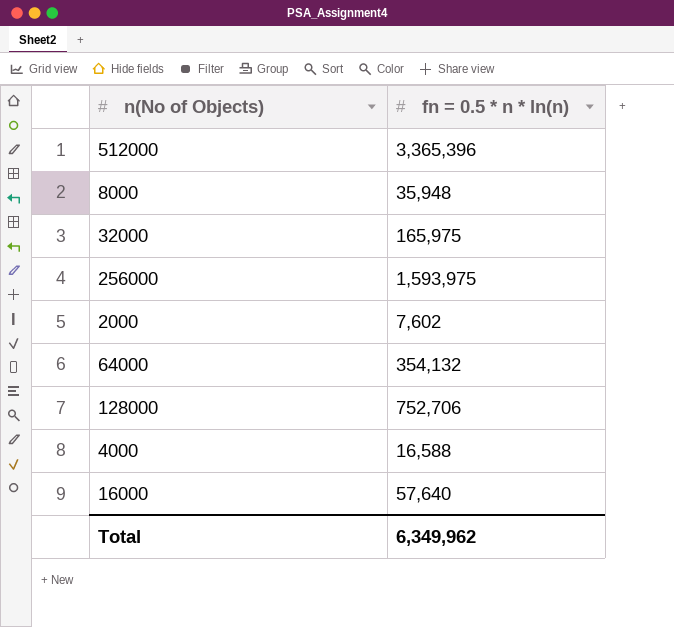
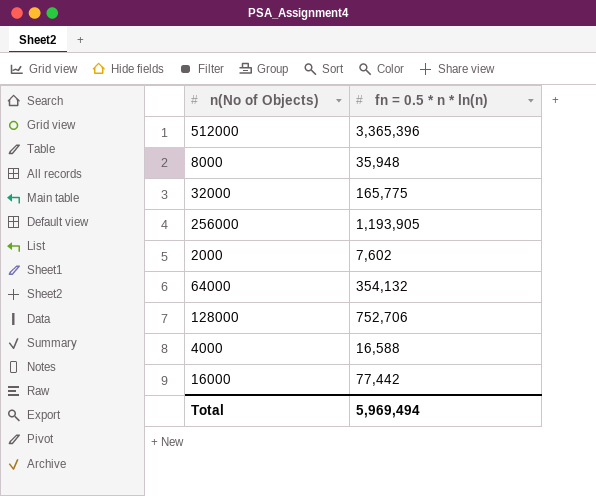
32000 | fn = 0.5 * n * ln(n): 165,975 -> 165,775
256000 | fn = 0.5 * n * ln(n): 1,593,975 -> 1,193,905
16000 | fn = 0.5 * n * ln(n): 57,640 -> 77,442
Total | fn = 0.5 * n * ln(n): 6,349,962 -> 5,969,494

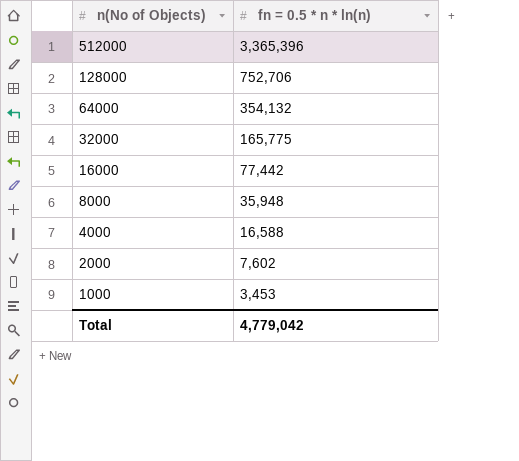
row order: none -> n(No of Objects) descending
row 256000: 1,193,905 -> none
row 1000: none -> 3,453
Total | fn = 0.5 * n * ln(n): 5,969,494 -> 4,779,042

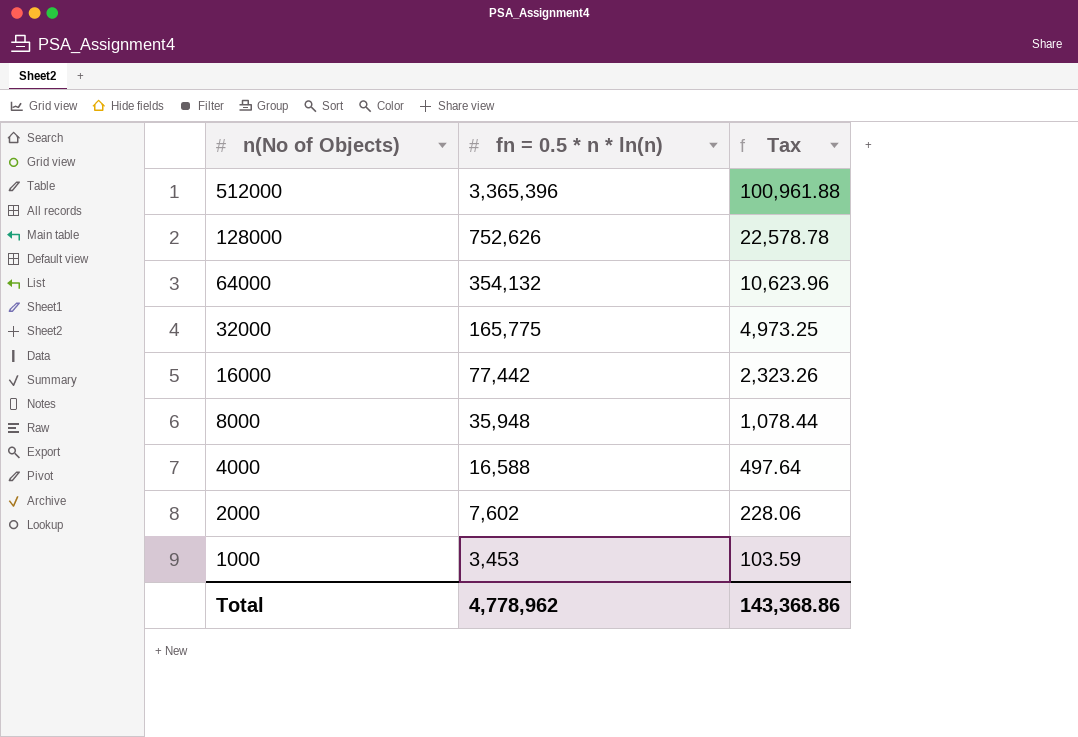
column Tax | formula: none -> [fn = 0.5 * n * ln(n)] * 0.03
128000 | fn = 0.5 * n * ln(n): 752,706 -> 752,626
Total | fn = 0.5 * n * ln(n): 4,779,042 -> 4,778,962

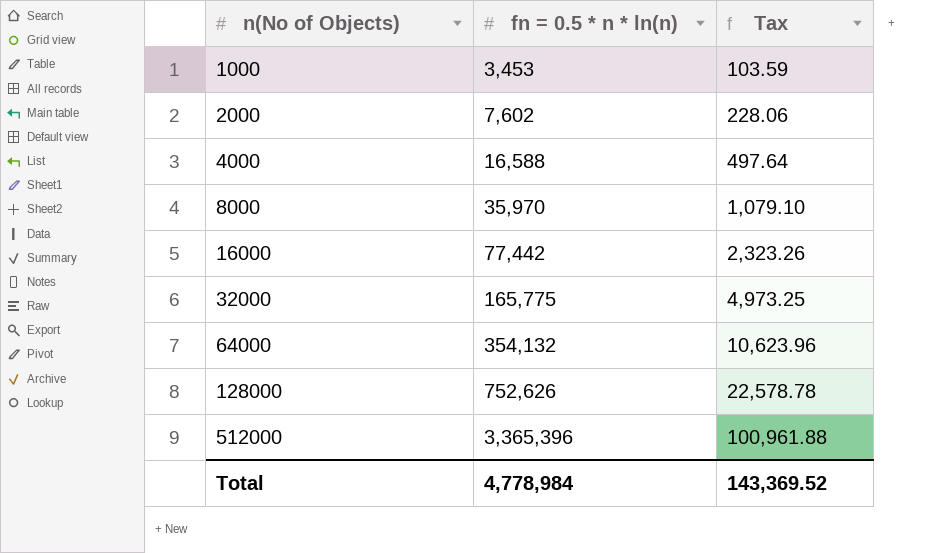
row order: n(No of Objects) descending -> n(No of Objects) ascending
8000 | fn = 0.5 * n * ln(n): 35,948 -> 35,970
8000 | Tax: 1,078.44 -> 1,079.10
Total | fn = 0.5 * n * ln(n): 4,778,962 -> 4,778,984
Total | Tax: 143,368.86 -> 143,369.52

